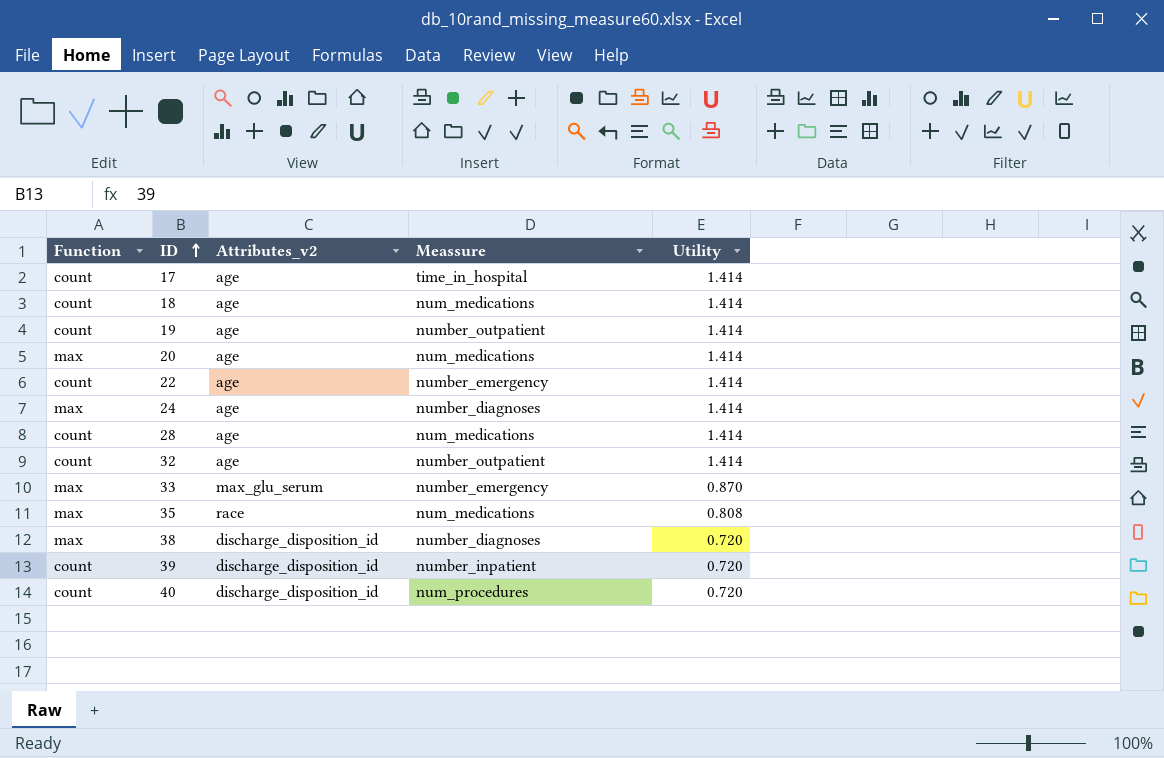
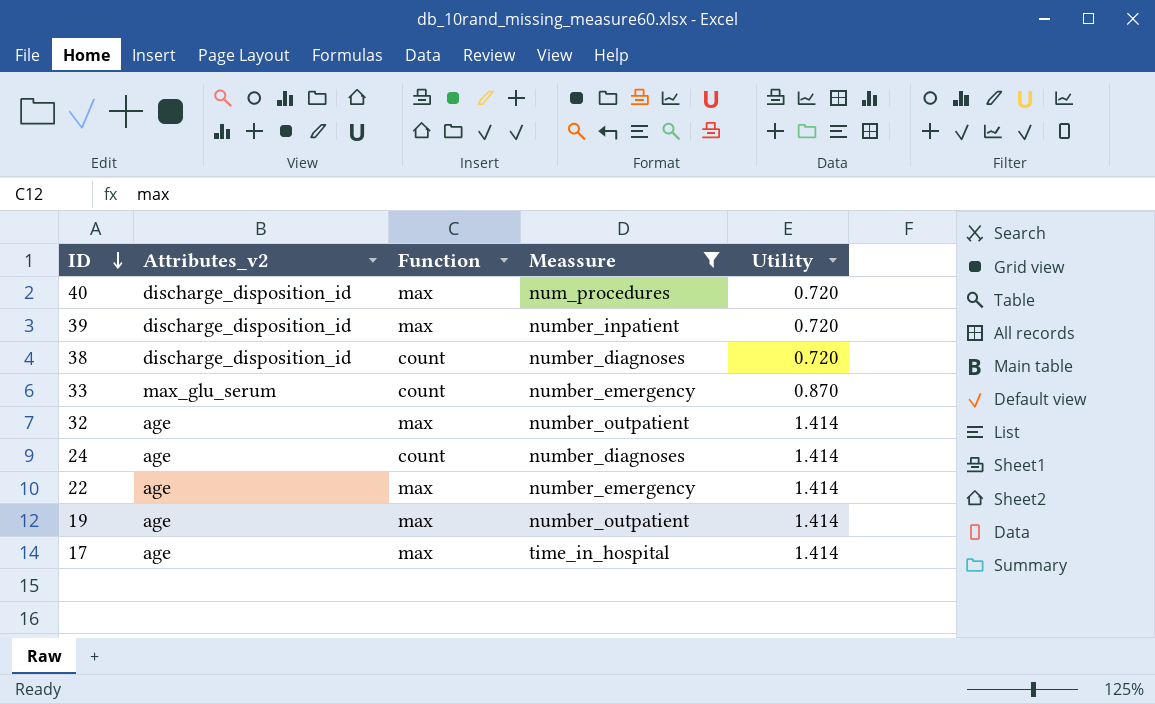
filter: none -> Meassure != num_medications
row order: ID ascending -> ID descending
column Function | position: 1 -> 3
40 | Function: count -> max
39 | Function: count -> max
38 | Function: max -> count
33 | Function: max -> count
32 | Function: count -> max
24 | Function: max -> count
22 | Function: count -> max
19 | Function: count -> max
17 | Function: count -> max

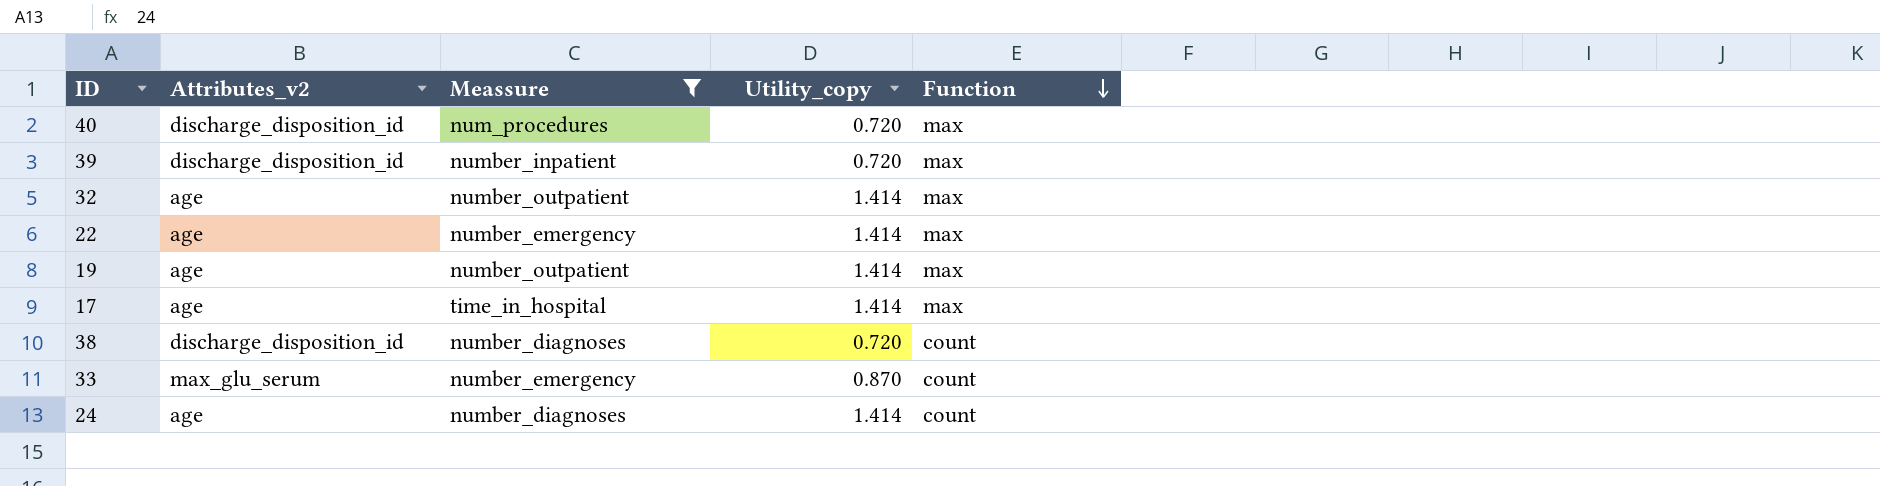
row order: ID descending -> Function descending
column name: Utility -> Utility_copy
column Function | position: 3 -> 5

